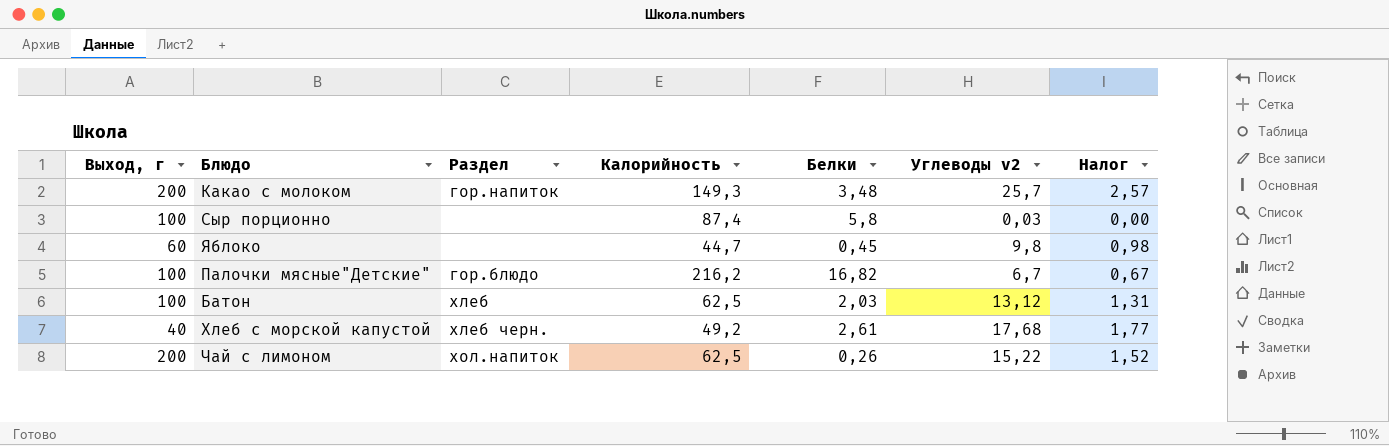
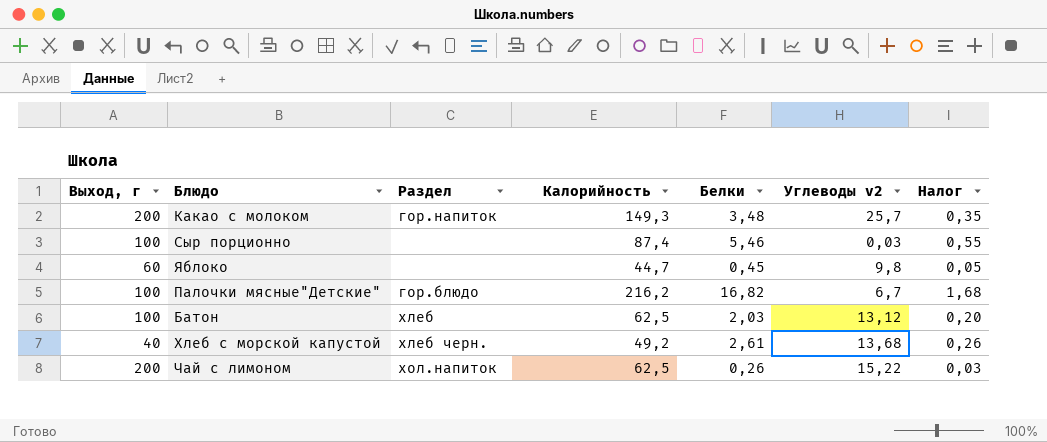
column Налог | formula: [Углеводы v2] * 0,1 -> [Белки] * 0,1
Сыр порционно | Белки: 5,8 -> 5,46
Хлеб с морской капустой | Углеводы v2: 17,68 -> 13,68

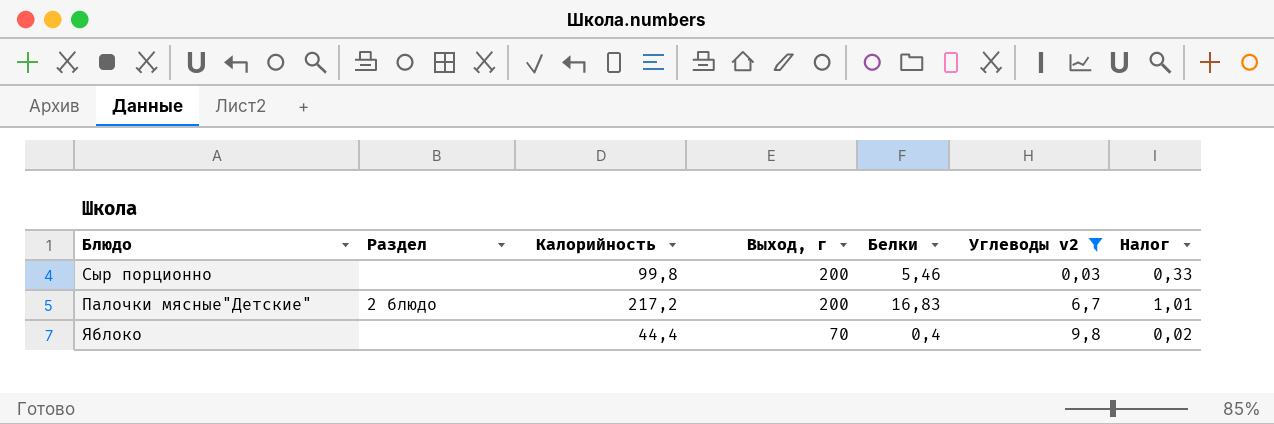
filter: none -> Углеводы v2 <= 9,8
row order: none -> Выход, г descending
column Выход, г | position: 1 -> 4
column Налог | formula: [Белки] * 0,1 -> [Белки] * 0,06
Сыр порционно | Калорийность: 87,4 -> 99,8
Сыр порционно | Выход, г: 100 -> 200
Палочки мясные"Детские" | Раздел: гор.блюдо -> 2 блюдо
Палочки мясные"Детские" | Калорийность: 216,2 -> 217,2
Палочки мясные"Детские" | Выход, г: 100 -> 200
Палочки мясные"Детские" | Белки: 16,82 -> 16,83
Яблоко | Калорийность: 44,7 -> 44,4
Яблоко | Выход, г: 60 -> 70
Яблоко | Белки: 0,45 -> 0,4

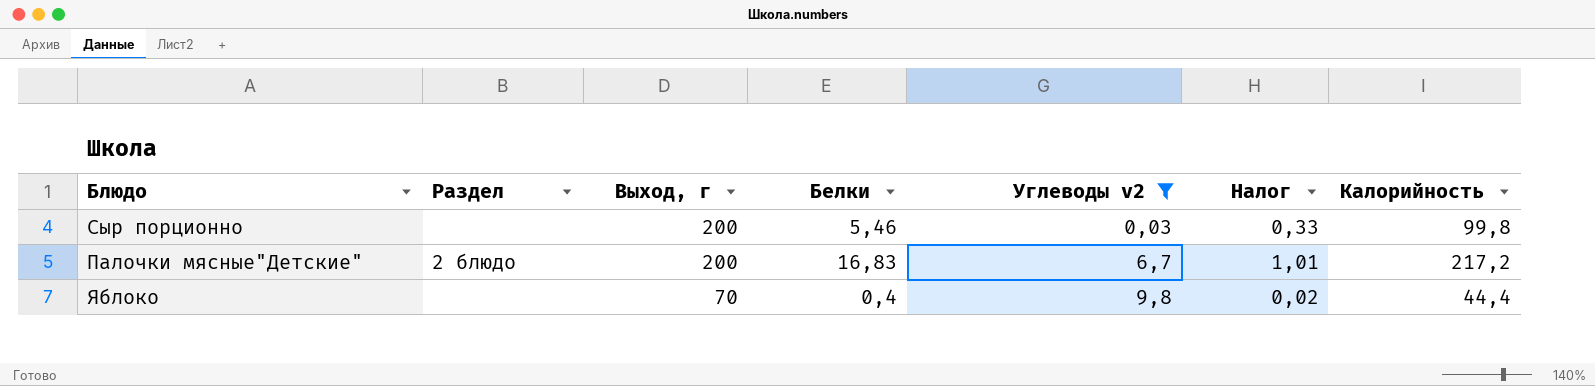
column Калорийность | position: 3 -> 7

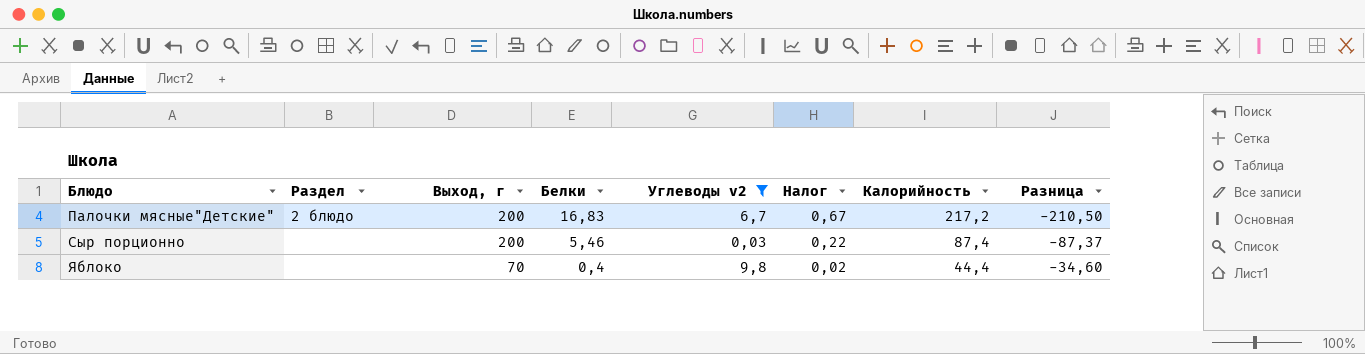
row order: Выход, г descending -> Блюдо ascending
column Налог | formula: [Белки] * 0,06 -> [Белки] * 0,04
column Разница | formula: none -> [Углеводы v2] - [Калорийность]
Сыр порционно | Калорийность: 99,8 -> 87,4

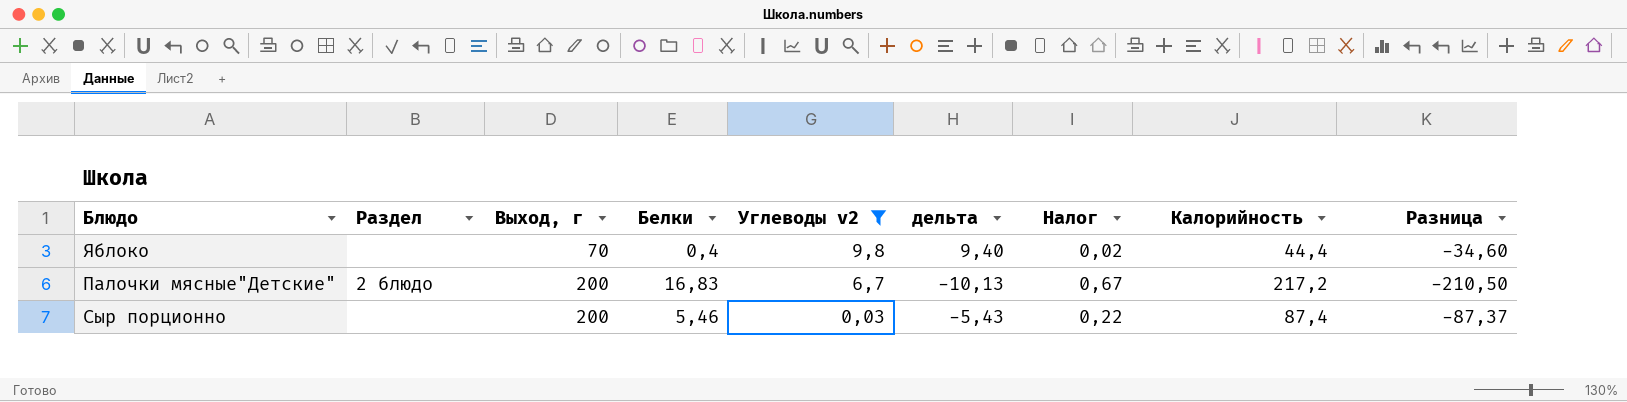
row order: Блюдо ascending -> Выход, г ascending
column дельта | formula: none -> [Углеводы v2] - [Белки]

